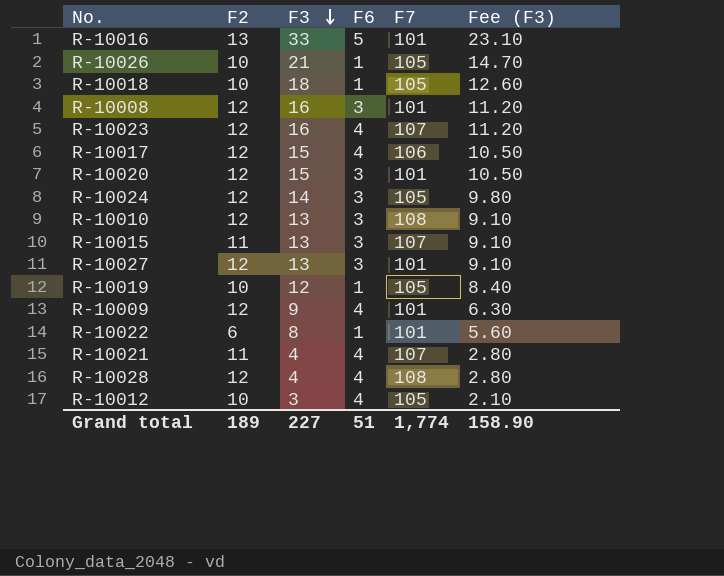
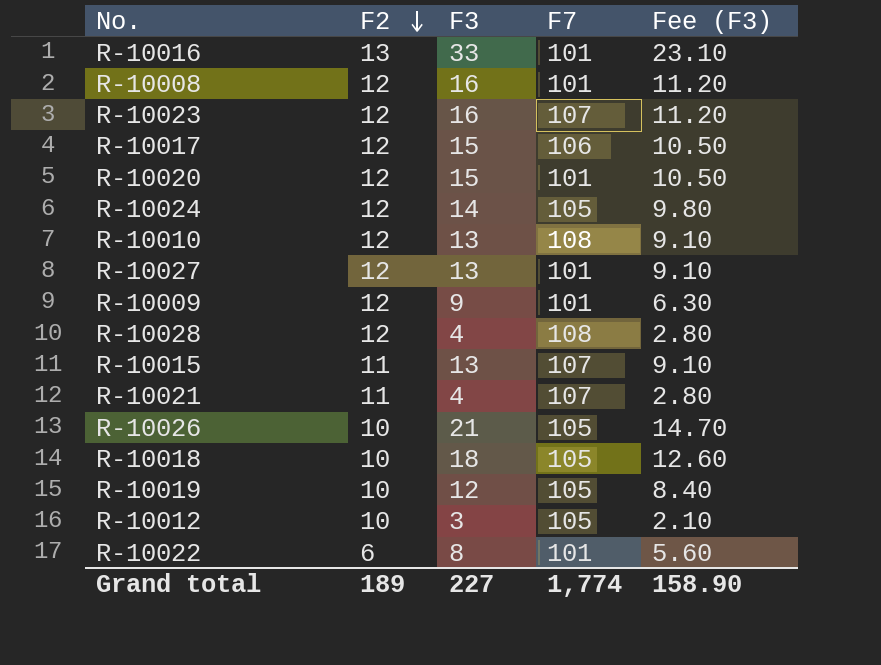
row order: F3 descending -> F2 descending
column F6 | position: 4 -> none

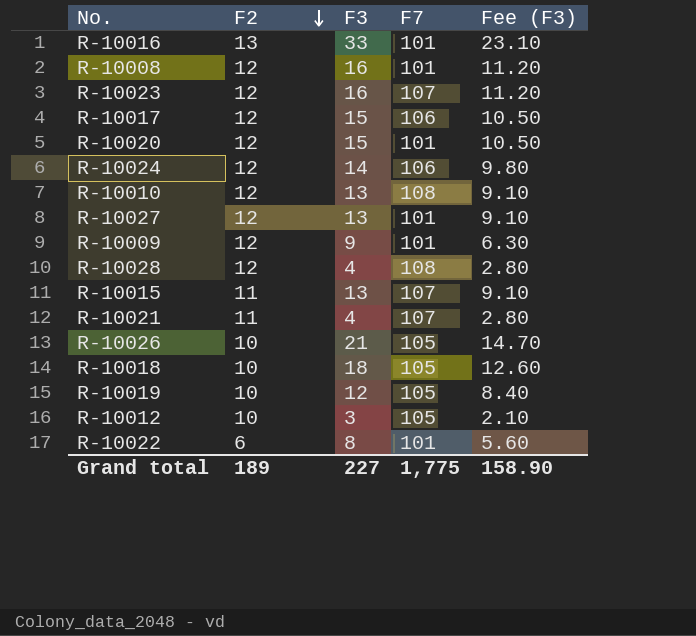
R-10024 | F7: 105 -> 106
Grand total | F7: 1,774 -> 1,775

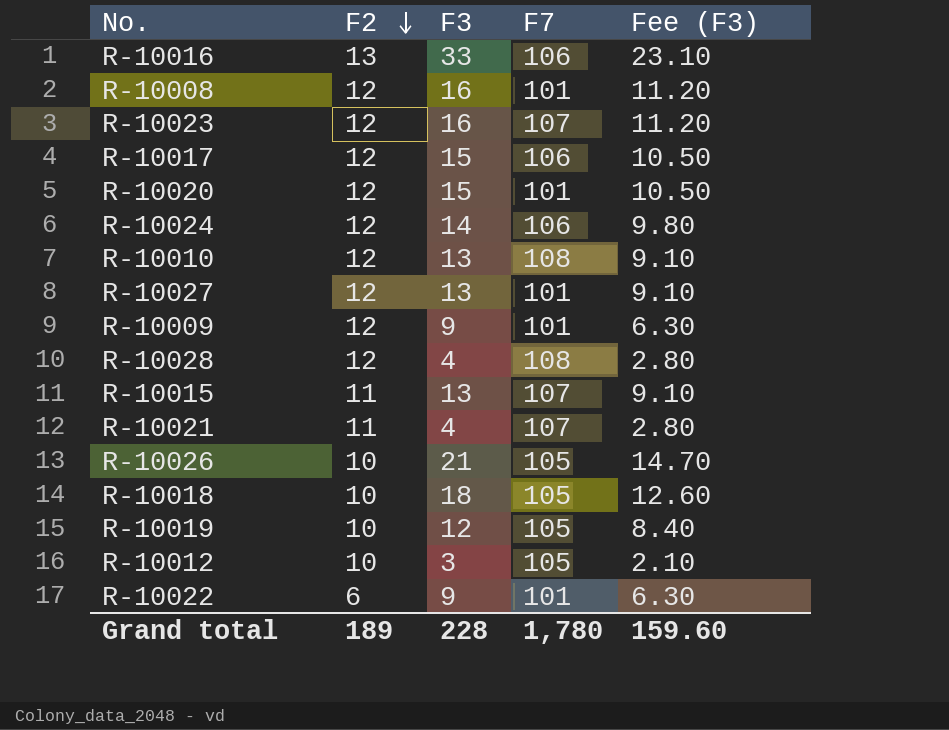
R-10016 | F7: 101 -> 106
R-10022 | F3: 8 -> 9
R-10022 | Fee (F3): 5.60 -> 6.30
Grand total | F3: 227 -> 228
Grand total | F7: 1,775 -> 1,780
Grand total | Fee (F3): 158.90 -> 159.60

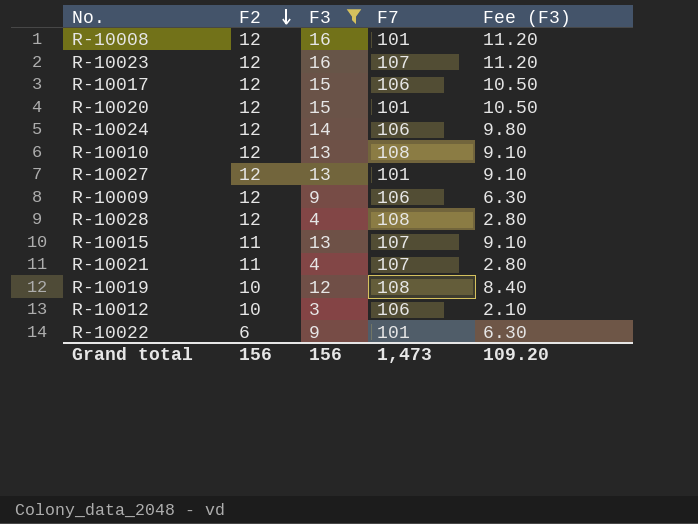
filter: none -> F3 <= 16
R-10009 | F7: 101 -> 106
R-10019 | F7: 105 -> 108
R-10012 | F7: 105 -> 106
Grand total | F2: 189 -> 156
Grand total | F3: 228 -> 156
Grand total | F7: 1,780 -> 1,473
Grand total | Fee (F3): 159.60 -> 109.20

